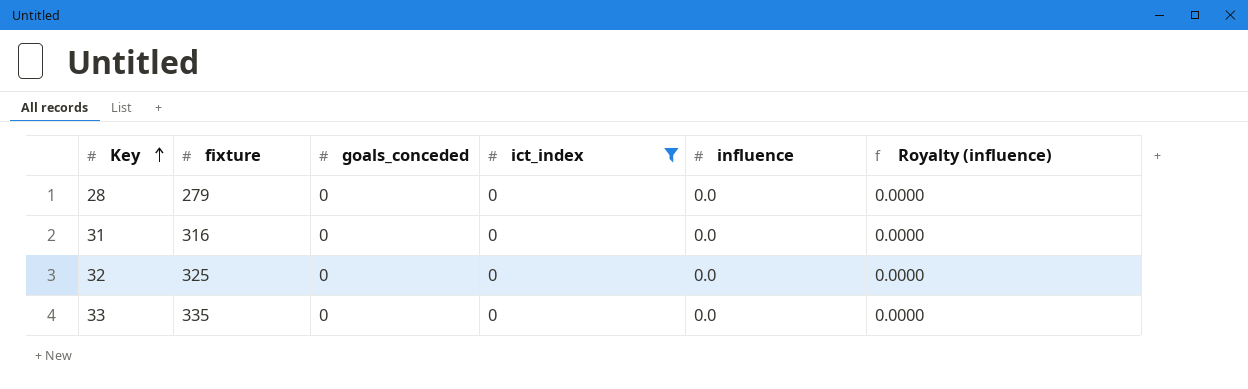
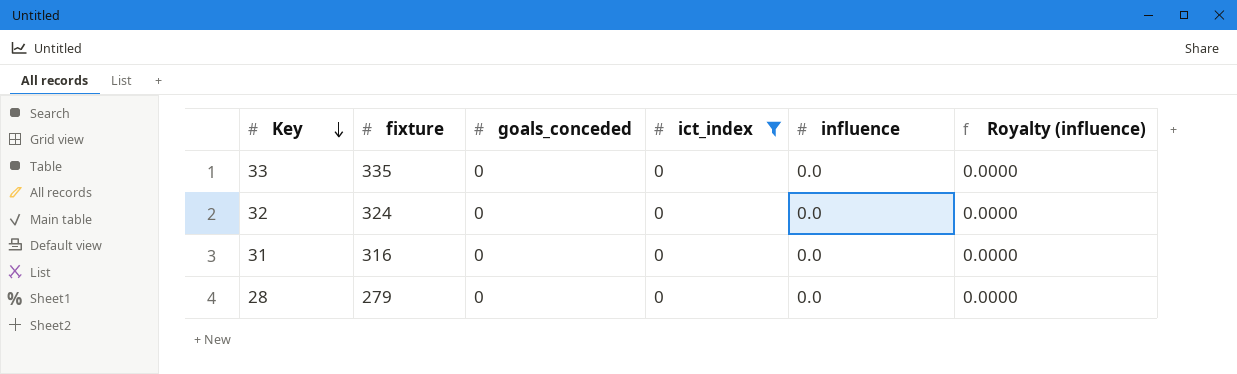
row order: Key ascending -> Key descending
32 | fixture: 325 -> 324

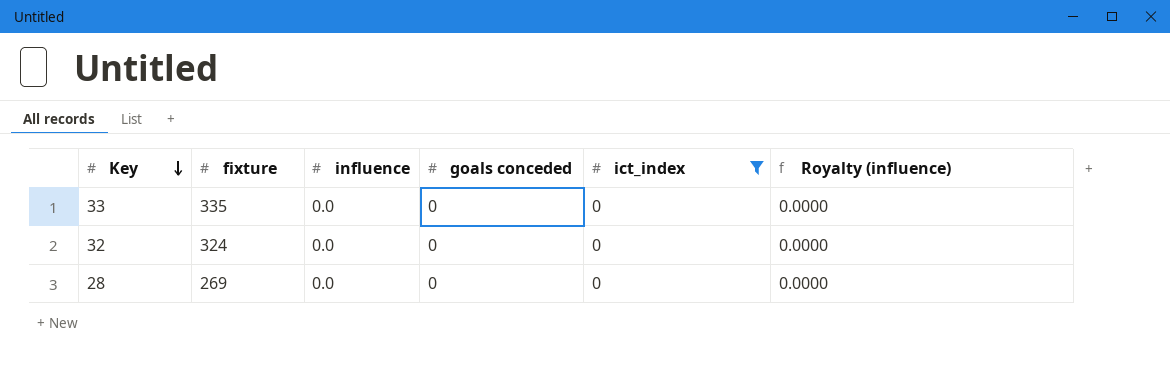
column influence | position: 5 -> 3
column name: goals_conceded -> goals conceded
row 31: 316 | 0 | 0 | 0.0 | 0.0000 -> none
28 | fixture: 279 -> 269

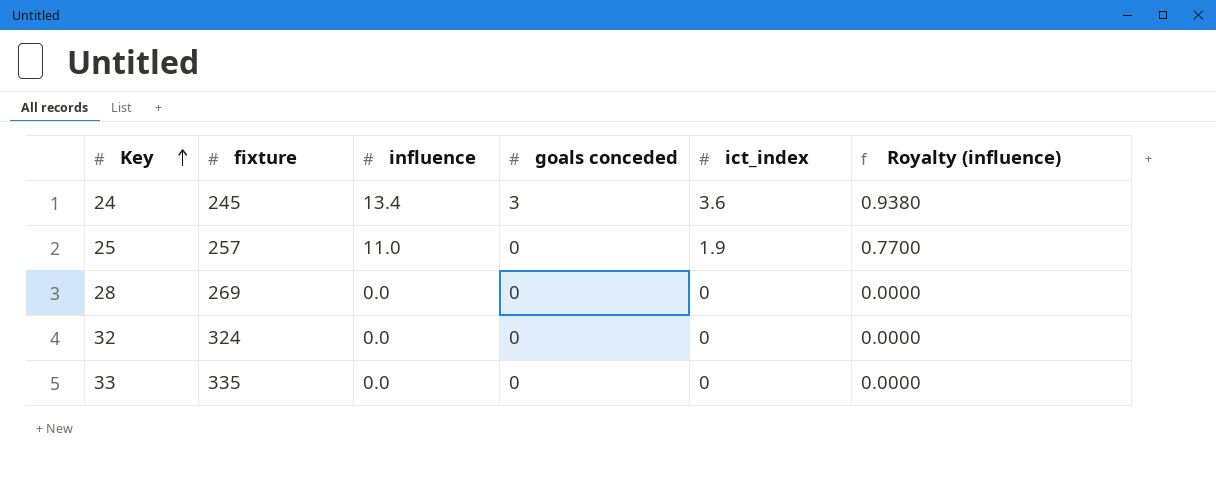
filter: ict_index = 0 -> none
row order: Key descending -> Key ascending

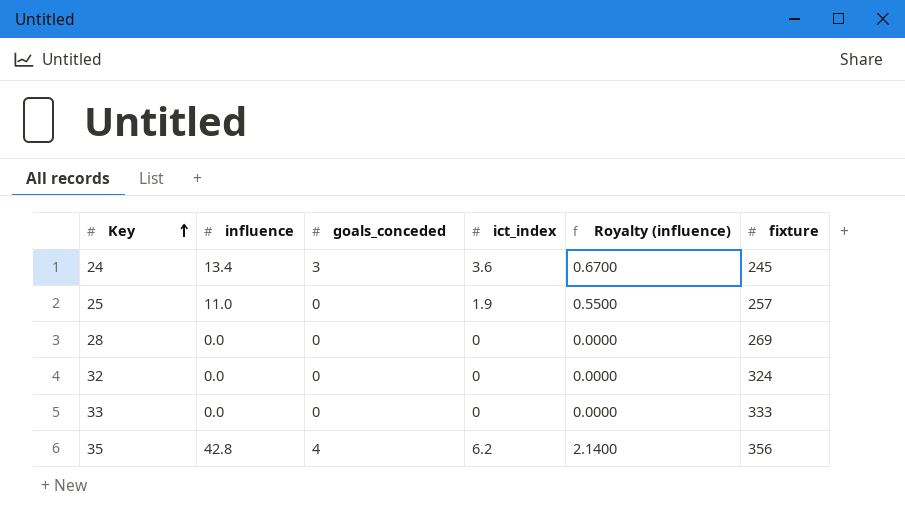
column name: goals conceded -> goals_conceded
column Royalty (influence) | formula: [influence] * 0.07 -> [influence] * 0.05
column fixture | position: 2 -> 6
33 | fixture: 335 -> 333
row 35: none -> 42.8 | 4 | 6.2 | 2.1400 | 356

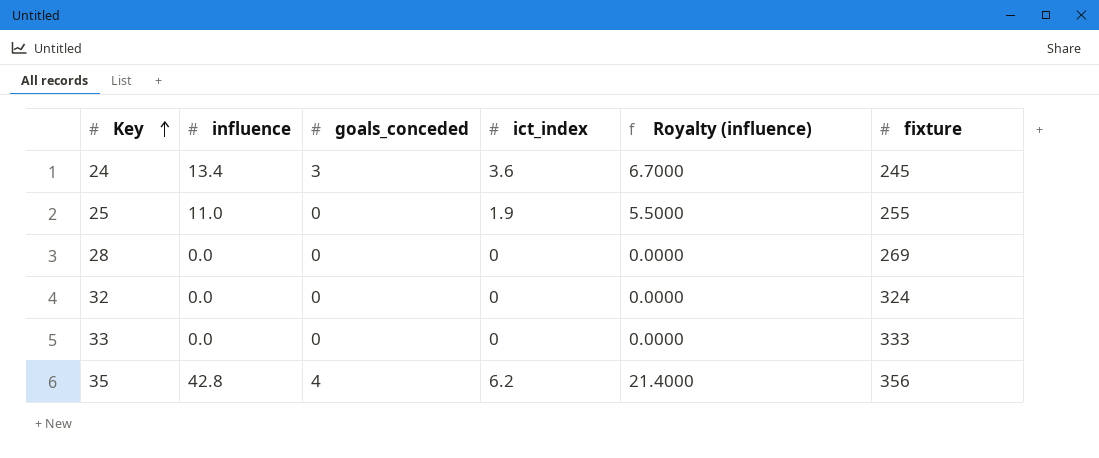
column Royalty (influence) | formula: [influence] * 0.05 -> [influence] * 0.5
25 | fixture: 257 -> 255

